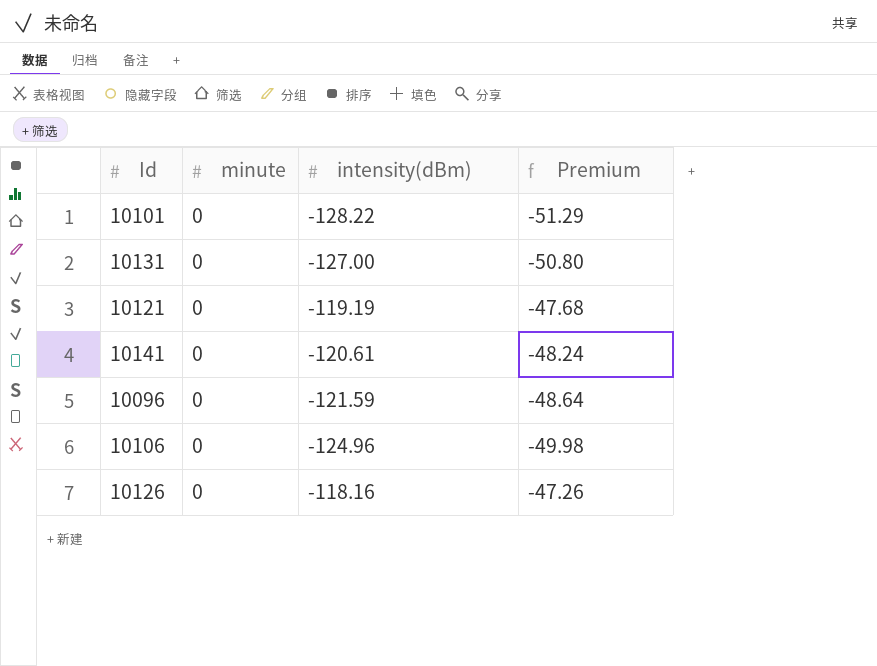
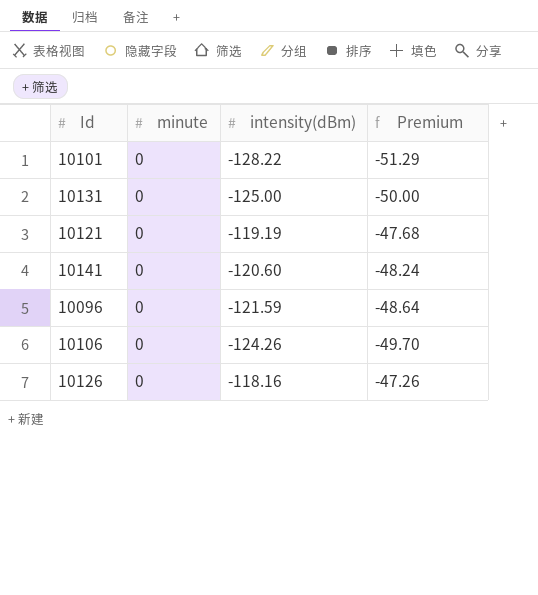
10131 | intensity(dBm): -127.00 -> -125.00
10131 | Premium: -50.80 -> -50.00
10141 | intensity(dBm): -120.61 -> -120.60
10106 | intensity(dBm): -124.96 -> -124.26
10106 | Premium: -49.98 -> -49.70

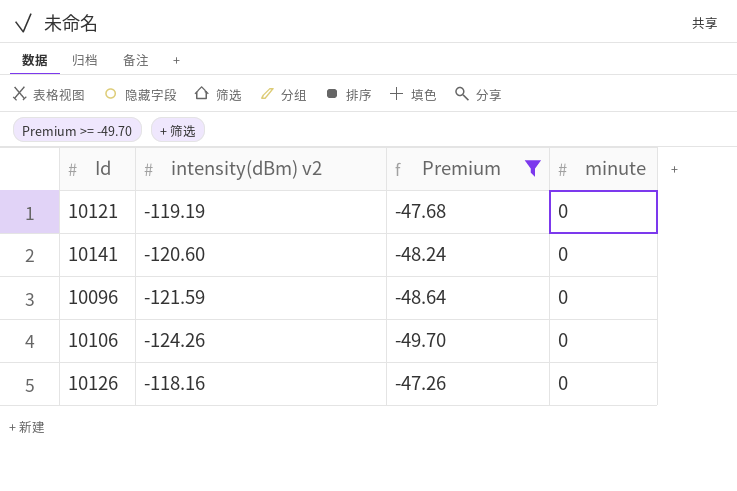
filter: none -> Premium >= -49.70
column name: intensity(dBm) -> intensity(dBm) v2
column minute | position: 2 -> 4

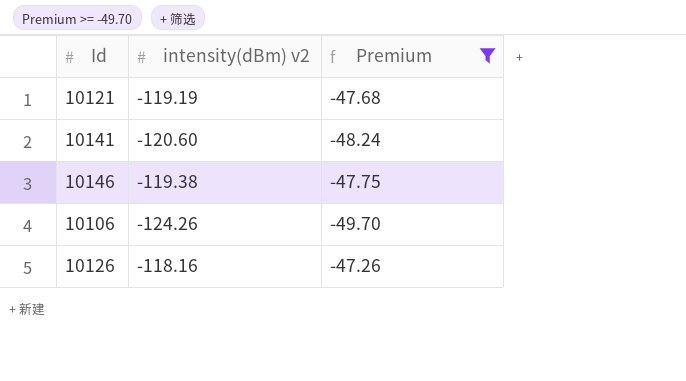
column minute | position: 4 -> none
row 10096: -121.59 | -48.64 | 0 -> none
row 10146: none -> -119.38 | -47.75

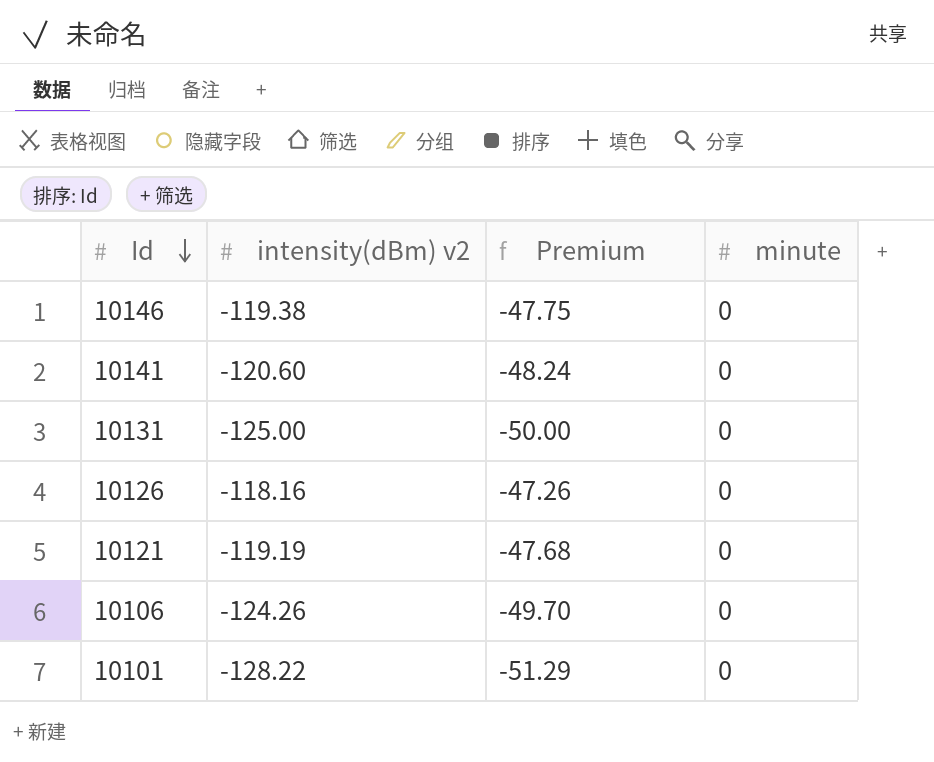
filter: Premium >= -49.70 -> none
row order: none -> Id descending
column minute | position: none -> 4

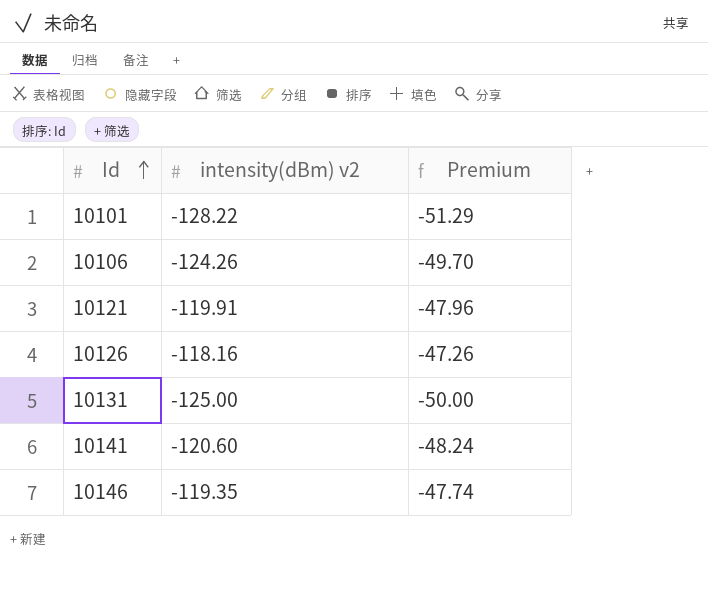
row order: Id descending -> Id ascending
column minute | position: 4 -> none
10121 | intensity(dBm) v2: -119.19 -> -119.91
10121 | Premium: -47.68 -> -47.96
10146 | intensity(dBm) v2: -119.38 -> -119.35
10146 | Premium: -47.75 -> -47.74

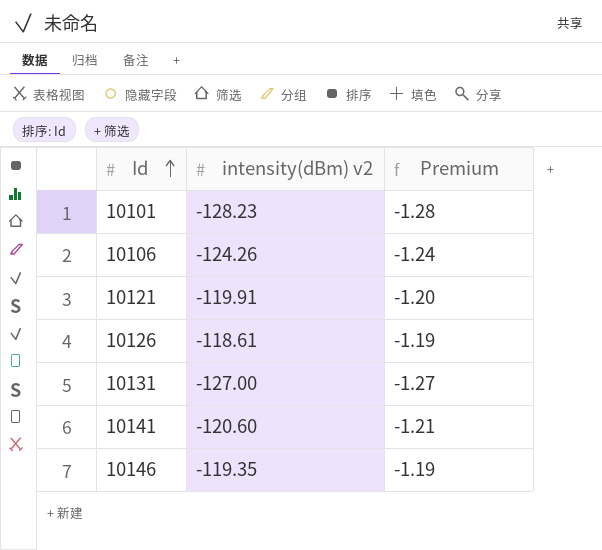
column Premium | formula: [intensity(dBm) v2] * 0.4 -> [intensity(dBm) v2] * 0.01
10101 | intensity(dBm) v2: -128.22 -> -128.23
10126 | intensity(dBm) v2: -118.16 -> -118.61
10131 | intensity(dBm) v2: -125.00 -> -127.00

